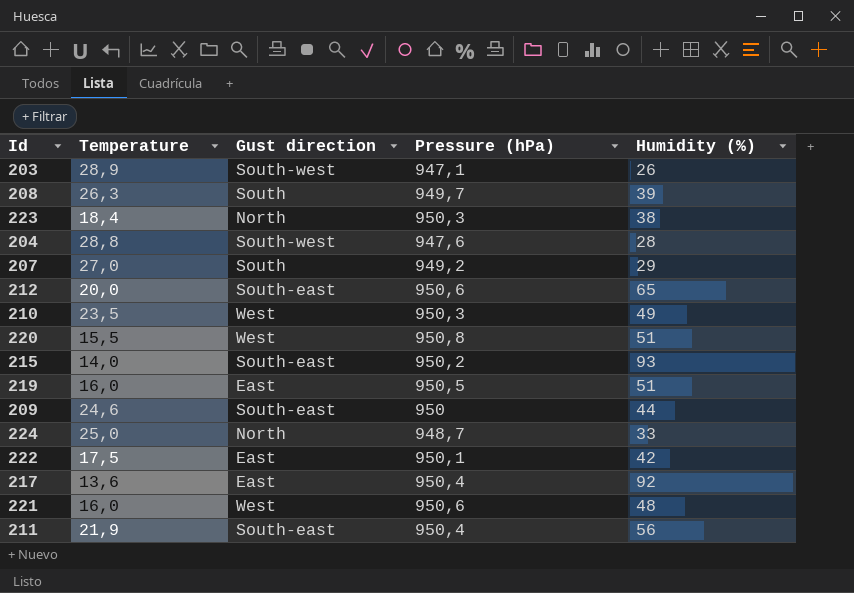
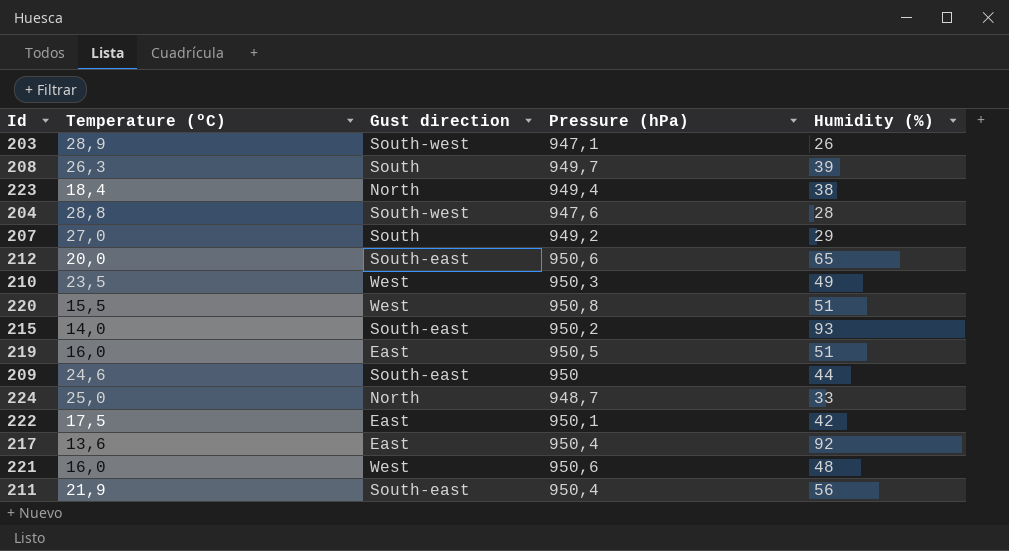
column name: Temperature -> Temperature (ºC)
223 | Pressure (hPa): 950,3 -> 949,4

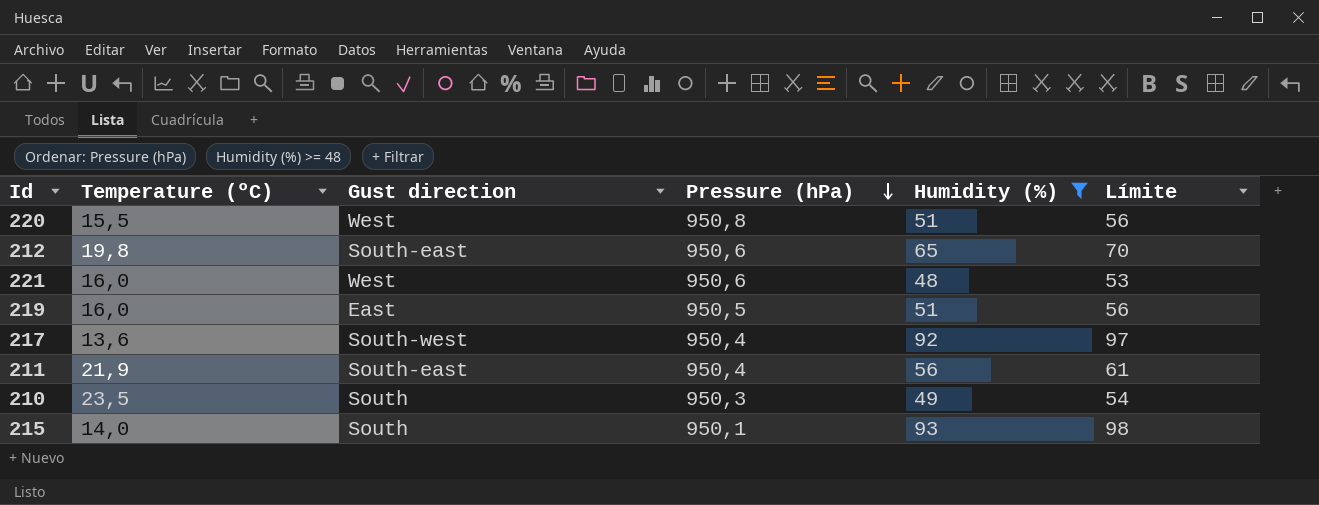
filter: none -> Humidity (%) >= 48
row order: none -> Pressure (hPa) descending
column Límite | formula: none -> [Humidity (%)] + 5
212 | Temperature (ºC): 20,0 -> 19,8
217 | Gust direction: East -> South-west
210 | Gust direction: West -> South
215 | Gust direction: South-east -> South
215 | Pressure (hPa): 950,2 -> 950,1

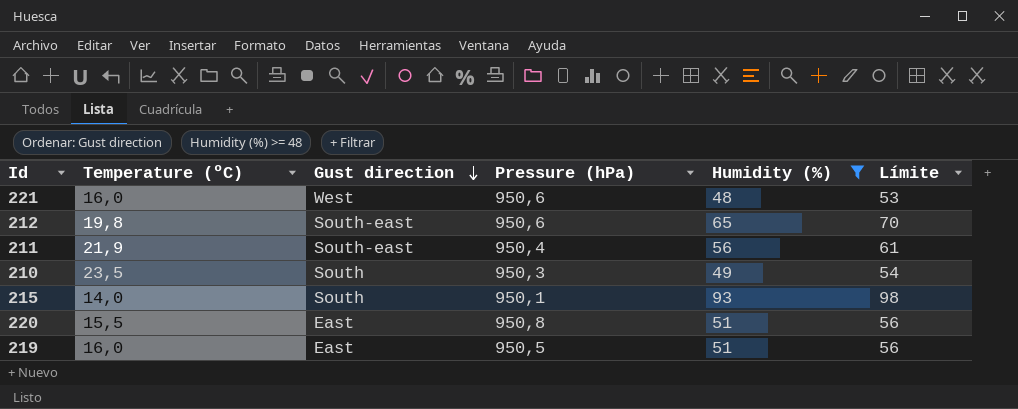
row order: Pressure (hPa) descending -> Gust direction descending
row 217: 13,6 | South-west | 950,4 | 92 | 97 -> none
220 | Gust direction: West -> East

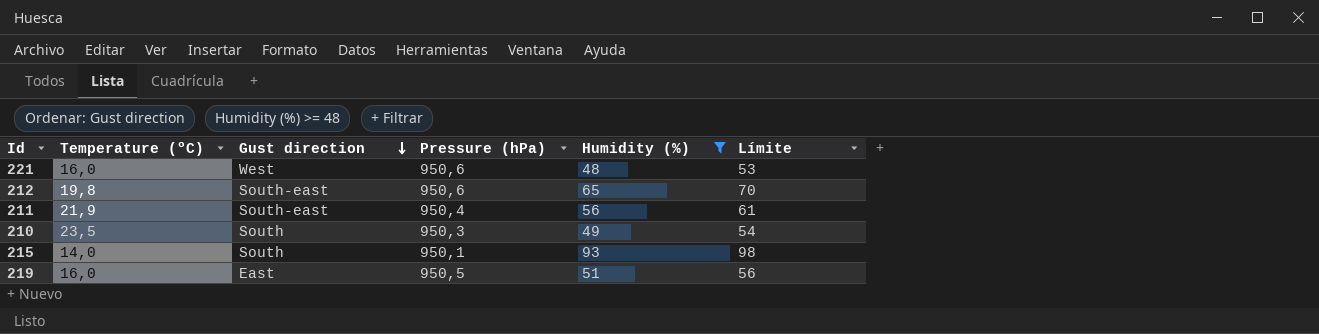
row 220: 15,5 | East | 950,8 | 51 | 56 -> none

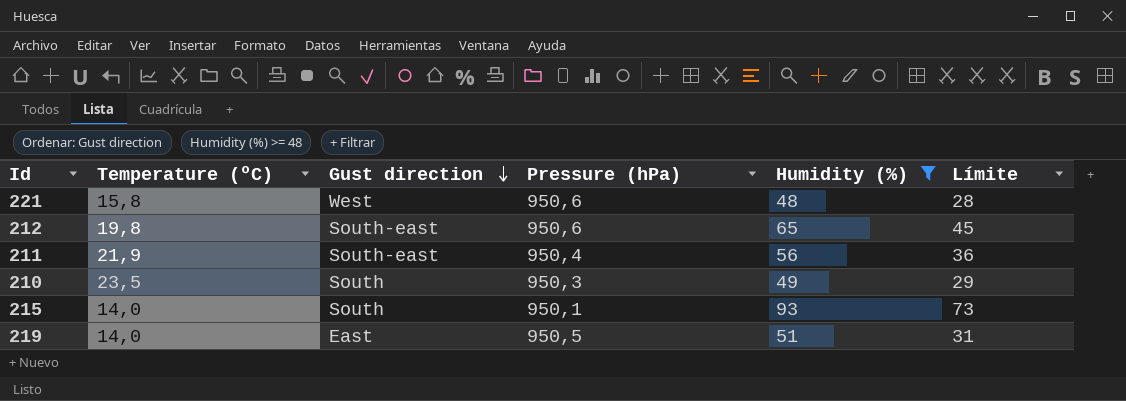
column Límite | formula: [Humidity (%)] + 5 -> [Humidity (%)] - 20
221 | Temperature (ºC): 16,0 -> 15,8
219 | Temperature (ºC): 16,0 -> 14,0

